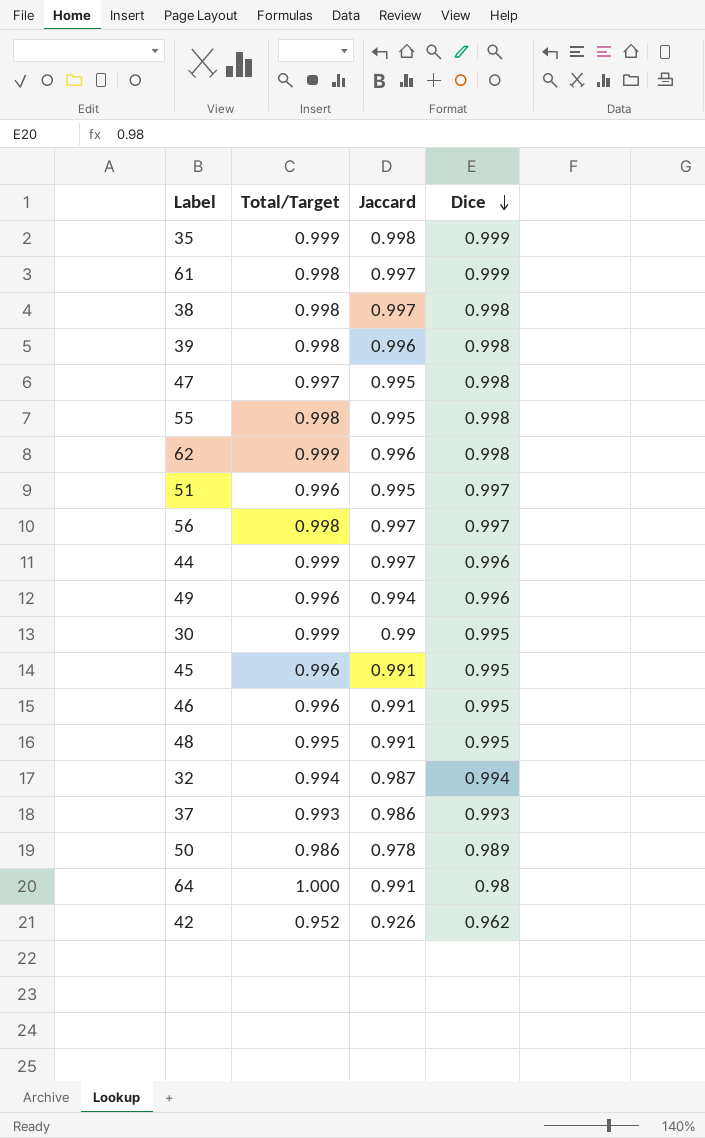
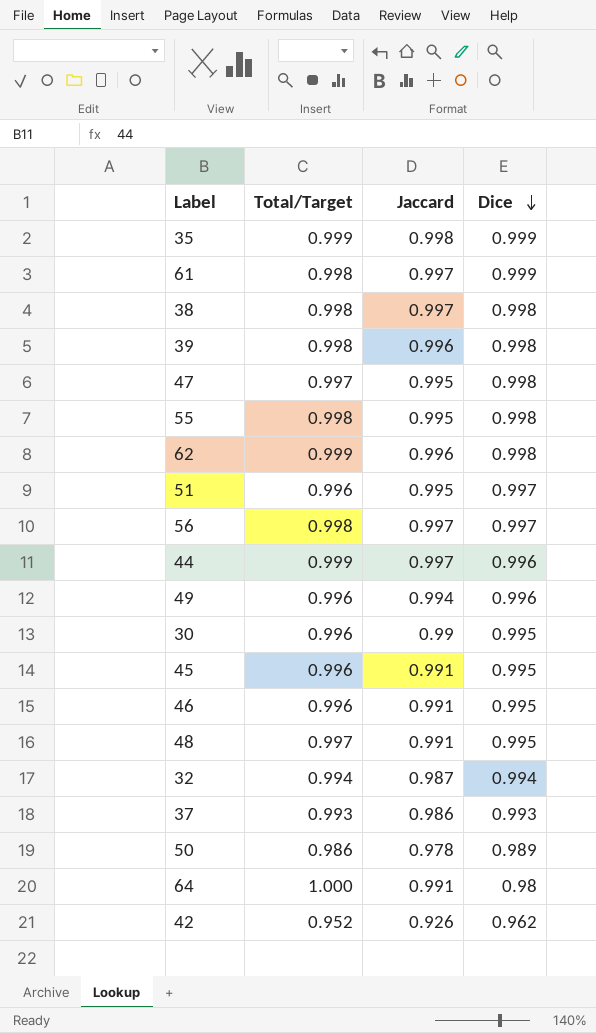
30 | Total/Target: 0.999 -> 0.996
48 | Total/Target: 0.995 -> 0.997

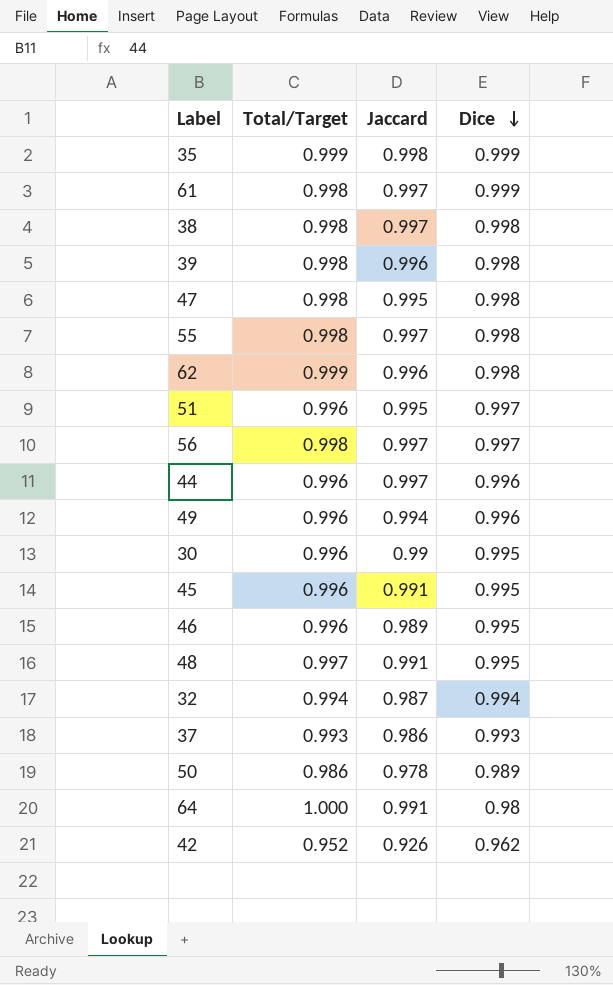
47 | Total/Target: 0.997 -> 0.998
55 | Jaccard: 0.995 -> 0.997
44 | Total/Target: 0.999 -> 0.996
46 | Jaccard: 0.991 -> 0.989

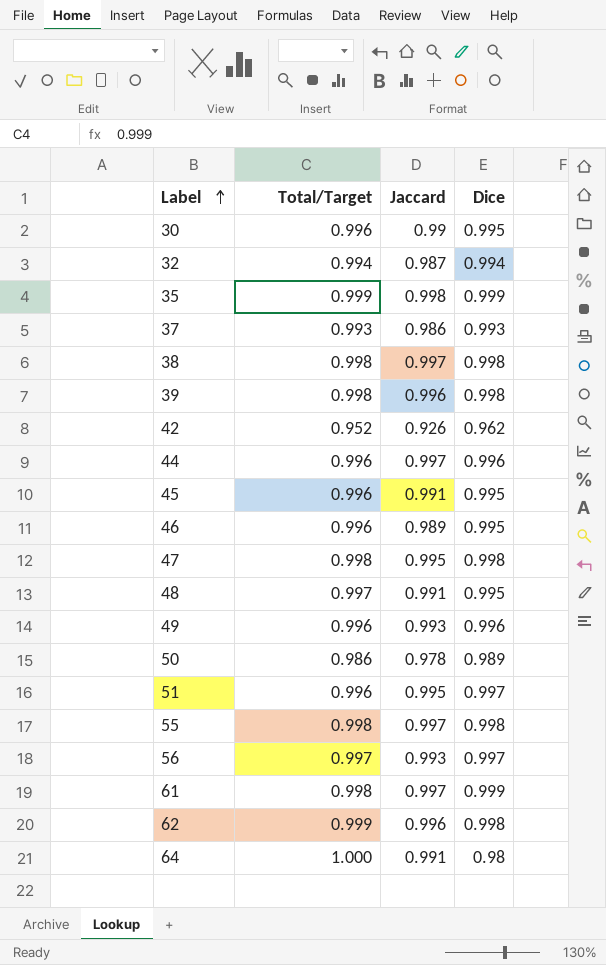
row order: Dice descending -> Label ascending
49 | Jaccard: 0.994 -> 0.993
56 | Total/Target: 0.998 -> 0.997
56 | Jaccard: 0.997 -> 0.993

